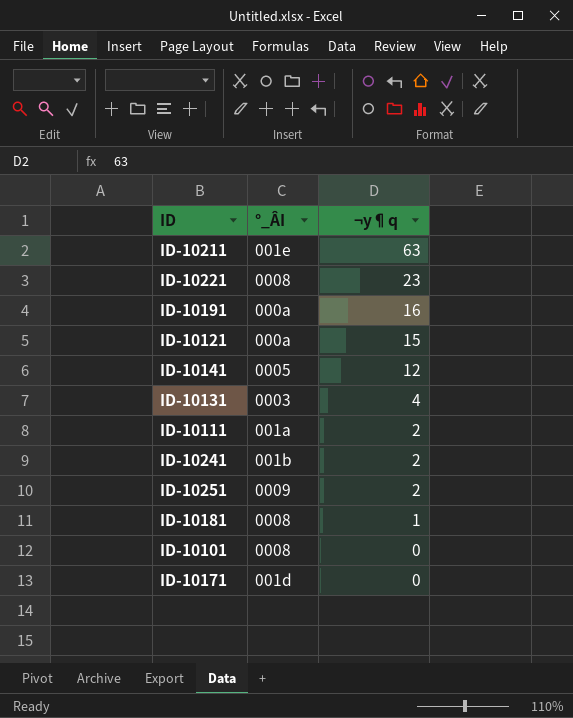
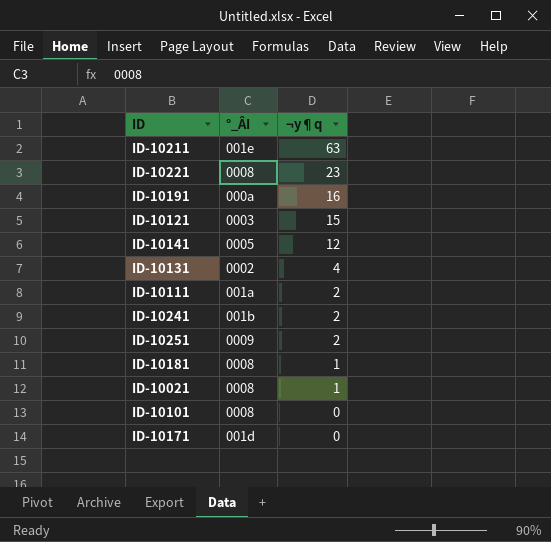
ID-10121 | °_ÂI: 000a -> 0003
ID-10131 | °_ÂI: 0003 -> 0002
row ID-10021: none -> 0008 | 1

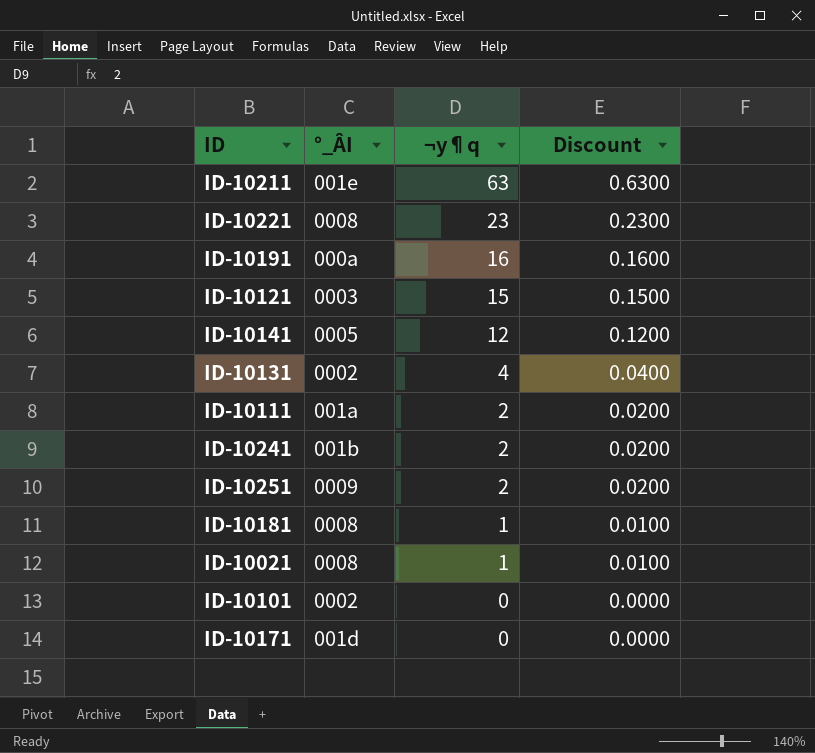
column Discount | formula: none -> [¬y¶q] * 0.01
ID-10101 | °_ÂI: 0008 -> 0002

